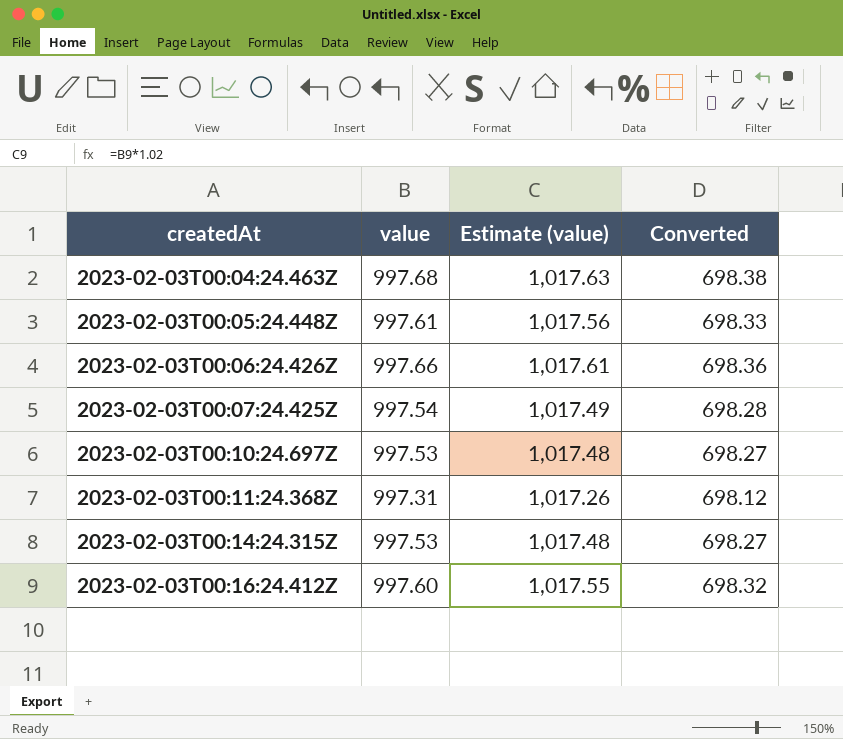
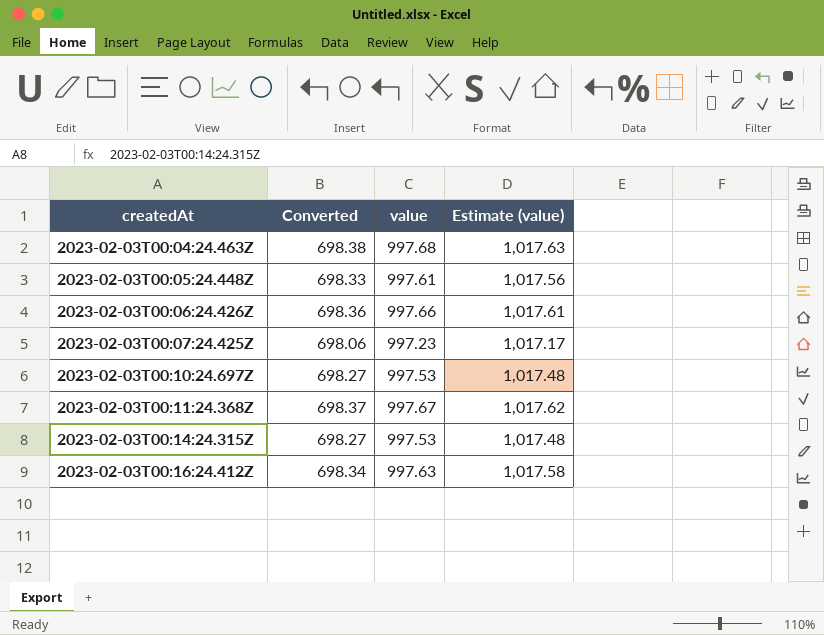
column Converted | position: 4 -> 2
2023-02-03T00:07:24.425Z | Converted: 698.28 -> 698.06
2023-02-03T00:07:24.425Z | value: 997.54 -> 997.23
2023-02-03T00:07:24.425Z | Estimate (value): 1,017.49 -> 1,017.17
2023-02-03T00:11:24.368Z | Converted: 698.12 -> 698.37
2023-02-03T00:11:24.368Z | value: 997.31 -> 997.67
2023-02-03T00:11:24.368Z | Estimate (value): 1,017.26 -> 1,017.62
2023-02-03T00:16:24.412Z | Converted: 698.32 -> 698.34
2023-02-03T00:16:24.412Z | value: 997.60 -> 997.63
2023-02-03T00:16:24.412Z | Estimate (value): 1,017.55 -> 1,017.58

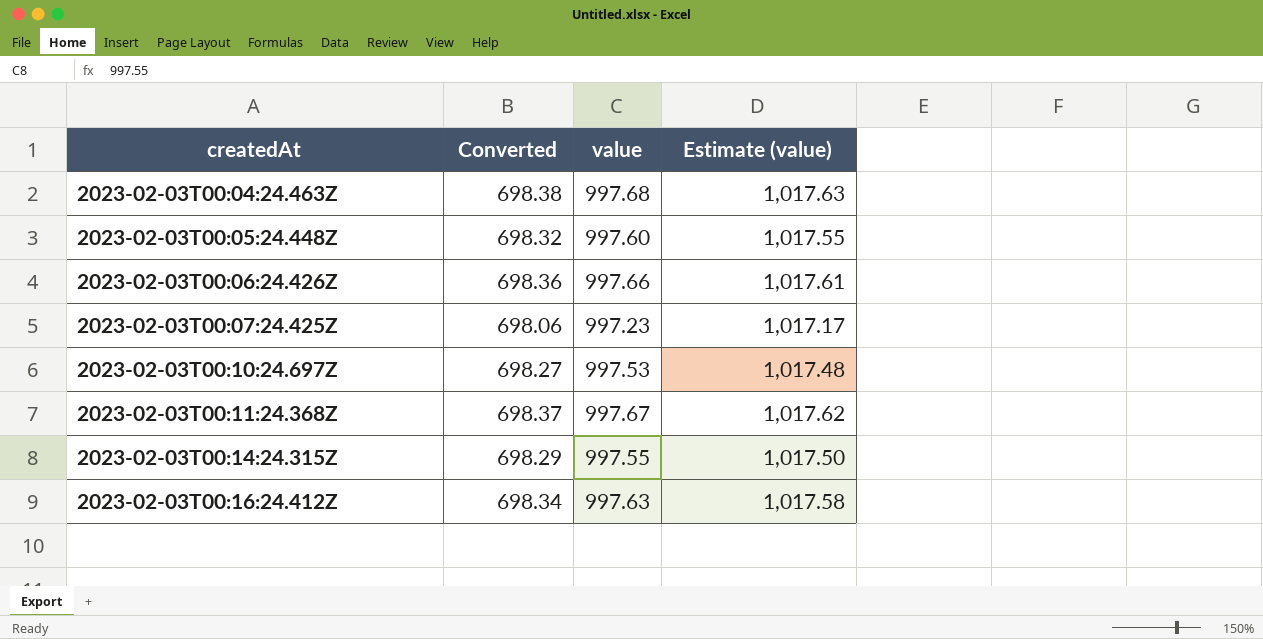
2023-02-03T00:05:24.448Z | Converted: 698.33 -> 698.32
2023-02-03T00:05:24.448Z | value: 997.61 -> 997.60
2023-02-03T00:05:24.448Z | Estimate (value): 1,017.56 -> 1,017.55
2023-02-03T00:14:24.315Z | Converted: 698.27 -> 698.29
2023-02-03T00:14:24.315Z | value: 997.53 -> 997.55
2023-02-03T00:14:24.315Z | Estimate (value): 1,017.48 -> 1,017.50

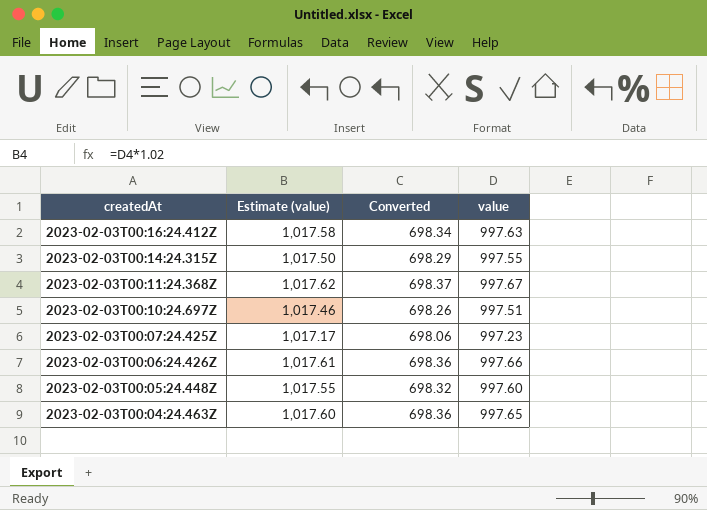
row order: createdAt ascending -> createdAt descending
column Estimate (value) | position: 4 -> 2
2023-02-03T00:10:24.697Z | Estimate (value): 1,017.48 -> 1,017.46
2023-02-03T00:10:24.697Z | Converted: 698.27 -> 698.26
2023-02-03T00:10:24.697Z | value: 997.53 -> 997.51
2023-02-03T00:04:24.463Z | Estimate (value): 1,017.63 -> 1,017.60
2023-02-03T00:04:24.463Z | Converted: 698.38 -> 698.36
2023-02-03T00:04:24.463Z | value: 997.68 -> 997.65

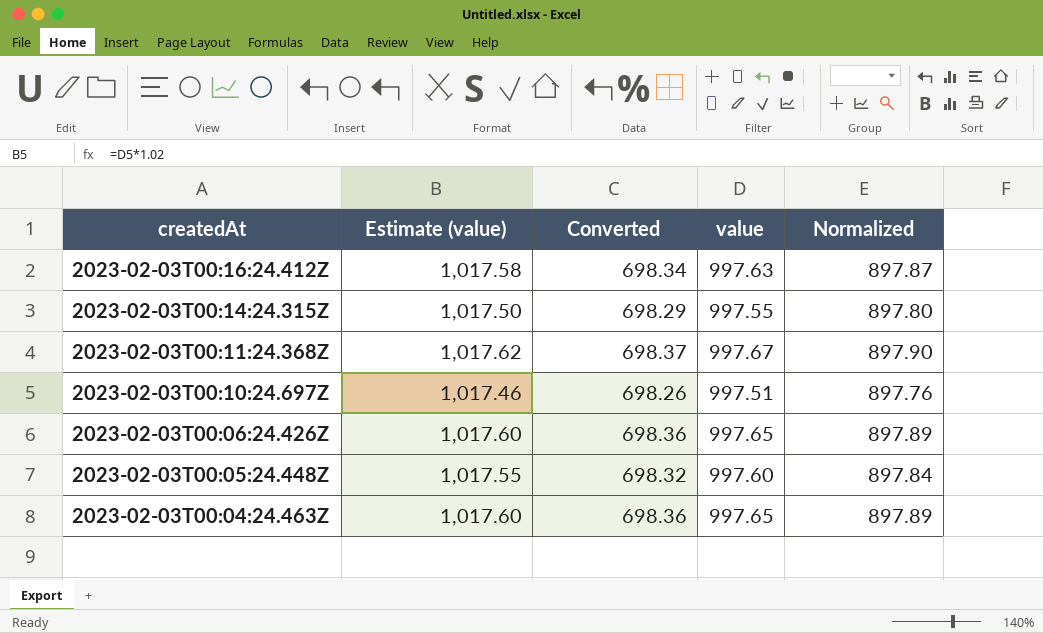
column Normalized | formula: none -> [value] * 0.9
row 2023-02-03T00:07:24.425Z: 1,017.17 | 698.06 | 997.23 -> none
2023-02-03T00:06:24.426Z | Estimate (value): 1,017.61 -> 1,017.60
2023-02-03T00:06:24.426Z | value: 997.66 -> 997.65

